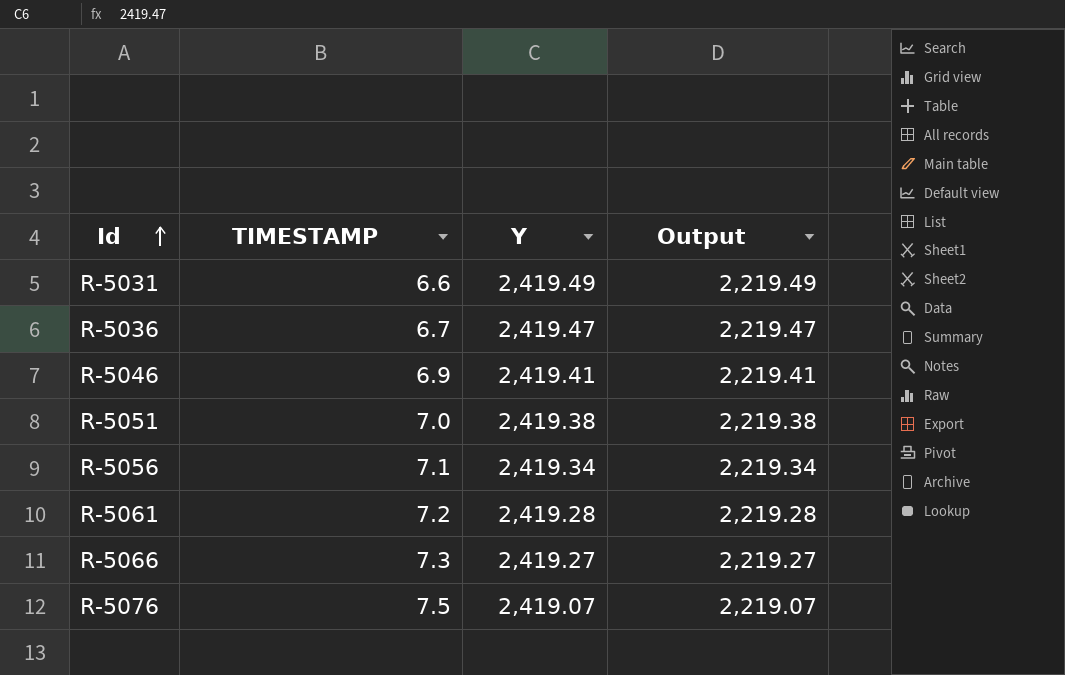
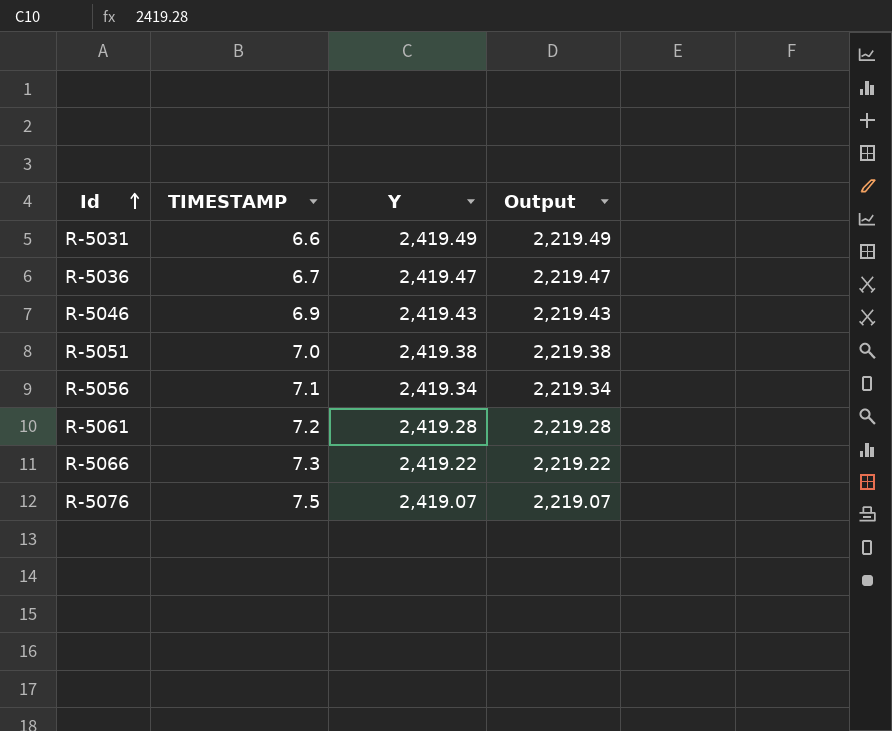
R-5046 | Y: 2,419.41 -> 2,419.43
R-5046 | Output: 2,219.41 -> 2,219.43
R-5066 | Y: 2,419.27 -> 2,419.22
R-5066 | Output: 2,219.27 -> 2,219.22

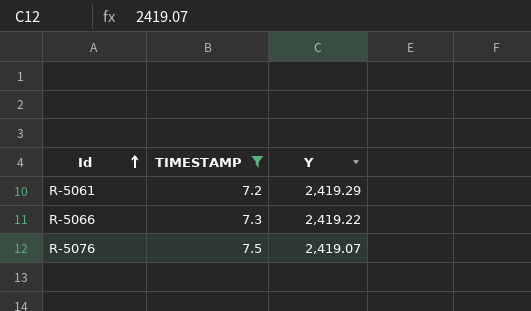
filter: none -> TIMESTAMP >= 7.2
column Output | formula: [Y] - 200 -> none
R-5061 | Y: 2,419.28 -> 2,419.29

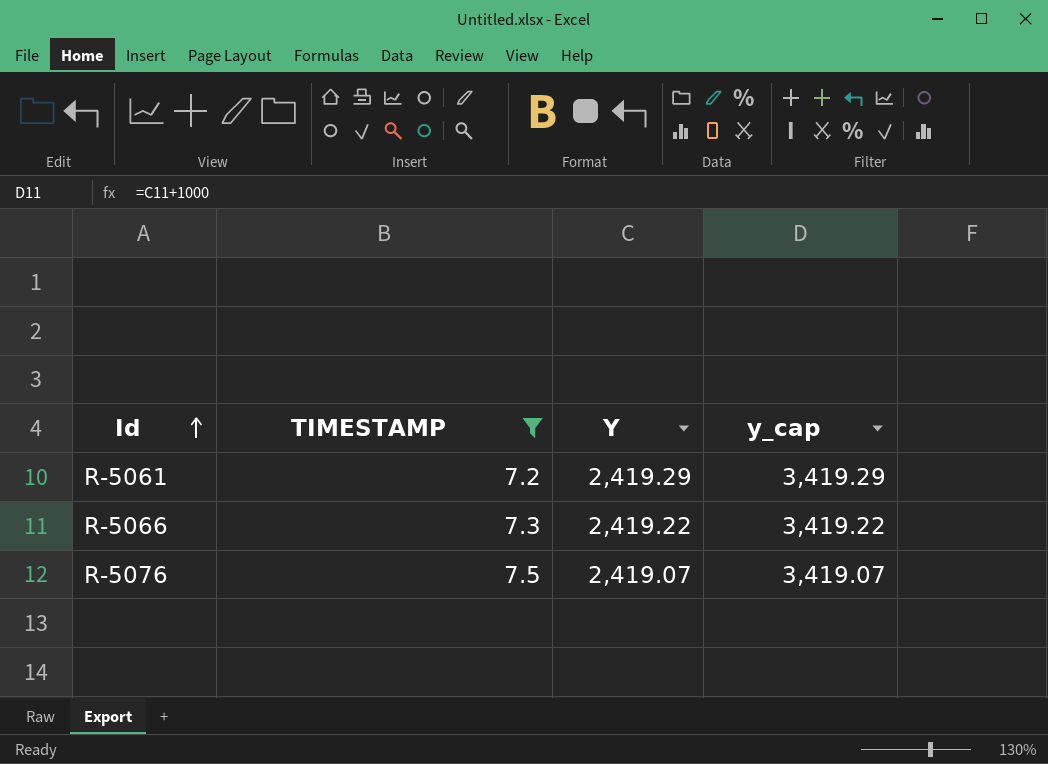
column y_cap | formula: none -> [Y] + 1000

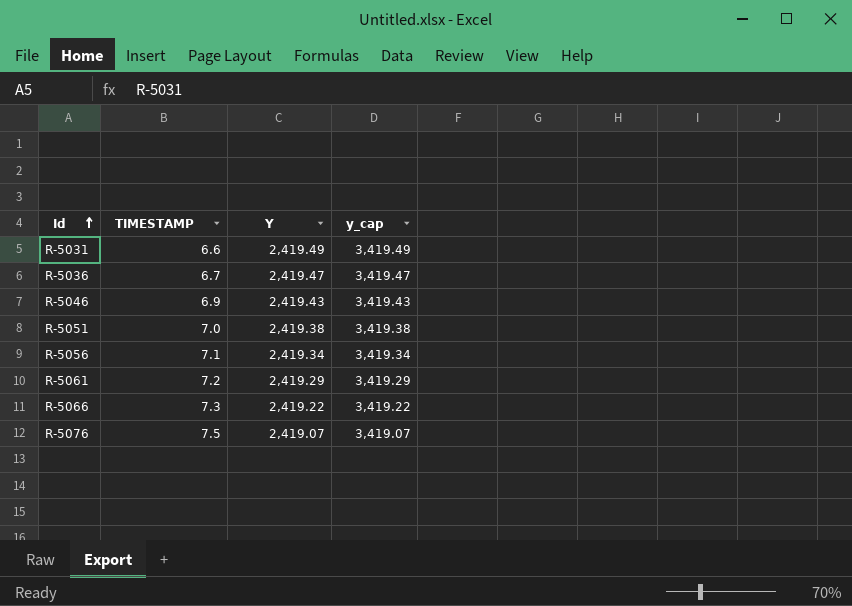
filter: TIMESTAMP >= 7.2 -> none

